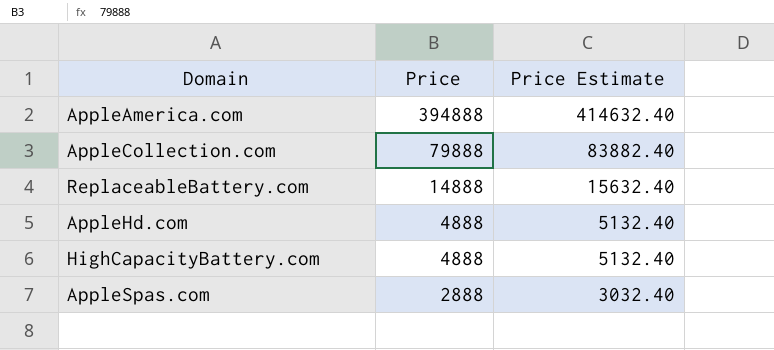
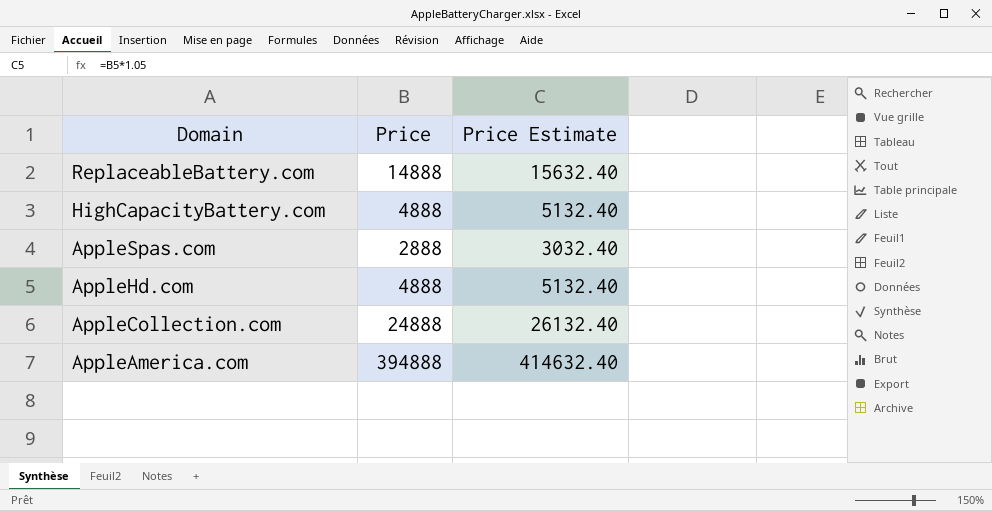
row order: Price descending -> Domain descending
AppleCollection.com | Price: 79888 -> 24888
AppleCollection.com | Price Estimate: 83882.40 -> 26132.40

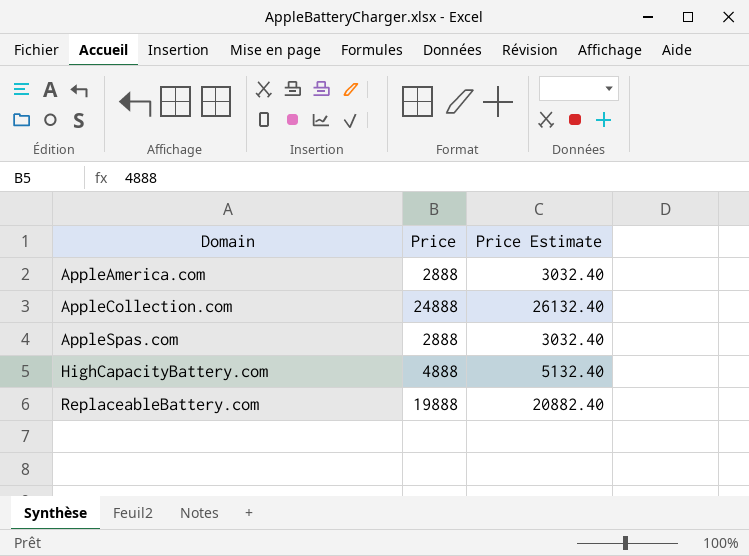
row order: Domain descending -> Domain ascending
row AppleHd.com: 4888 | 5132.40 -> none
AppleAmerica.com | Price: 394888 -> 2888
AppleAmerica.com | Price Estimate: 414632.40 -> 3032.40
ReplaceableBattery.com | Price: 14888 -> 19888
ReplaceableBattery.com | Price Estimate: 15632.40 -> 20882.40

